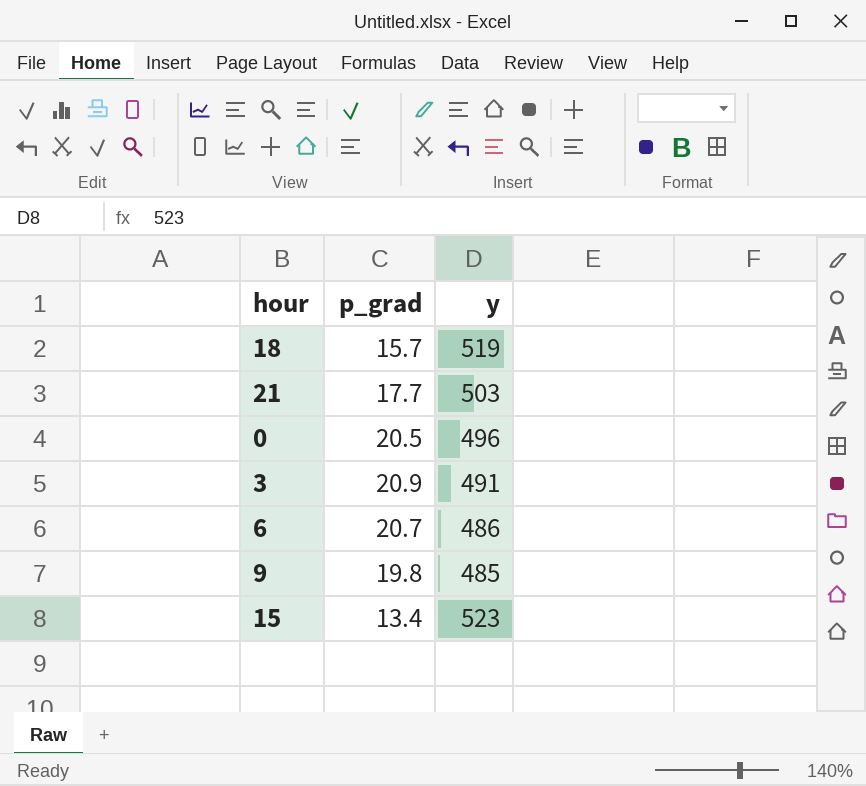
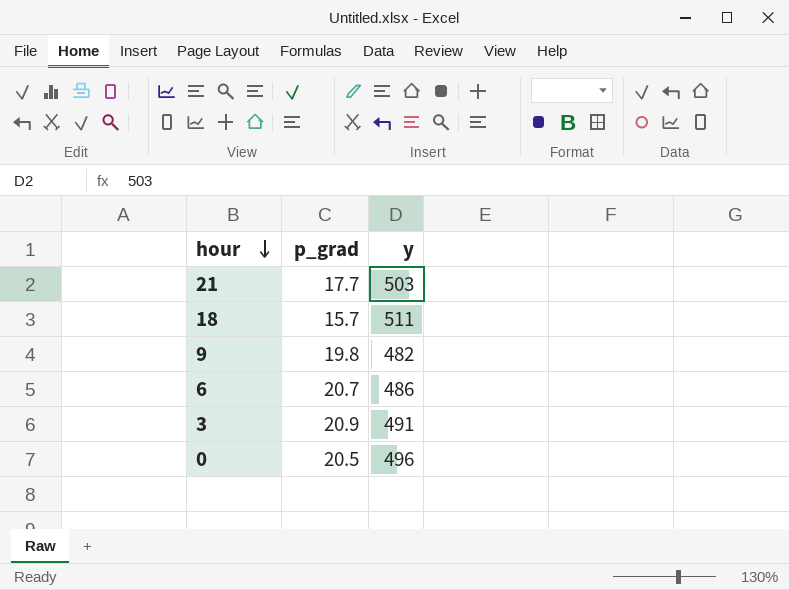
row order: none -> hour descending
row 15: 13.4 | 523 -> none
18 | y: 519 -> 511
9 | y: 485 -> 482

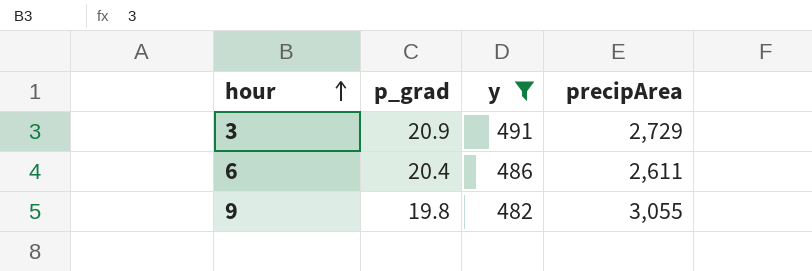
filter: none -> y <= 491
row order: hour descending -> hour ascending
column precipArea | position: none -> 4
6 | p_grad: 20.7 -> 20.4

